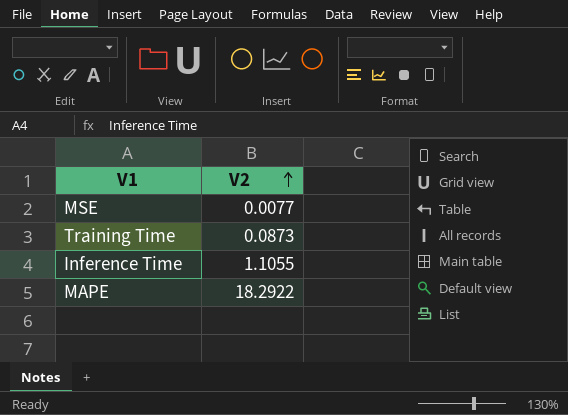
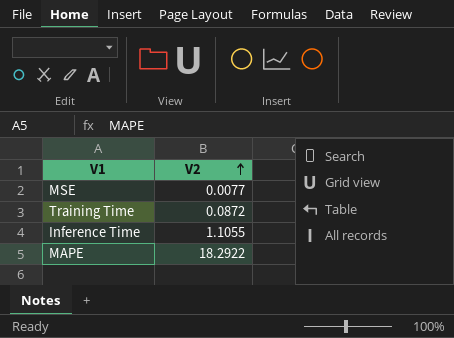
Training Time | V2: 0.0873 -> 0.0872

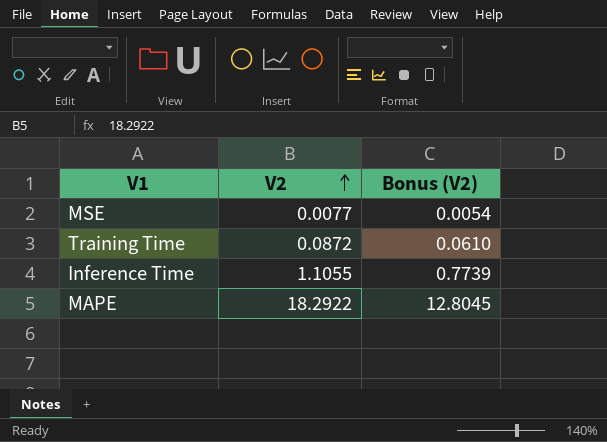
column Bonus (V2) | formula: none -> [V2] * 0.7

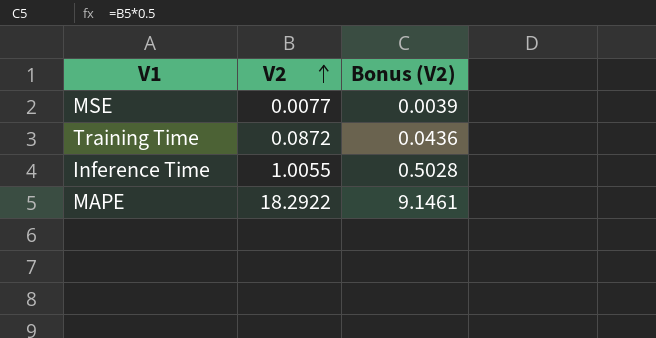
column Bonus (V2) | formula: [V2] * 0.7 -> [V2] * 0.5
Inference Time | V2: 1.1055 -> 1.0055

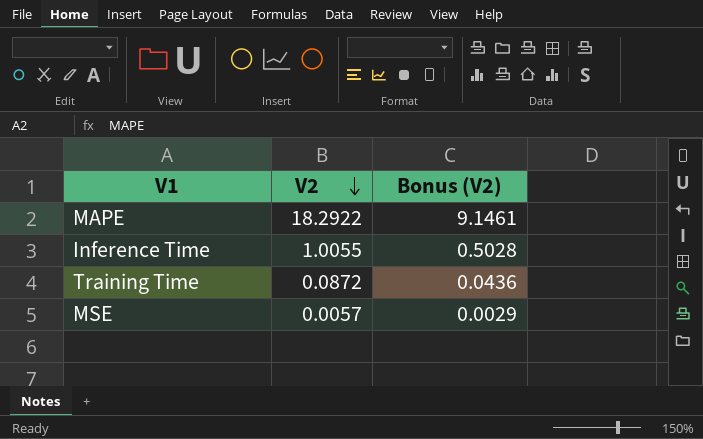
row order: V2 ascending -> V2 descending
MSE | V2: 0.0077 -> 0.0057
MSE | Bonus (V2): 0.0039 -> 0.0029

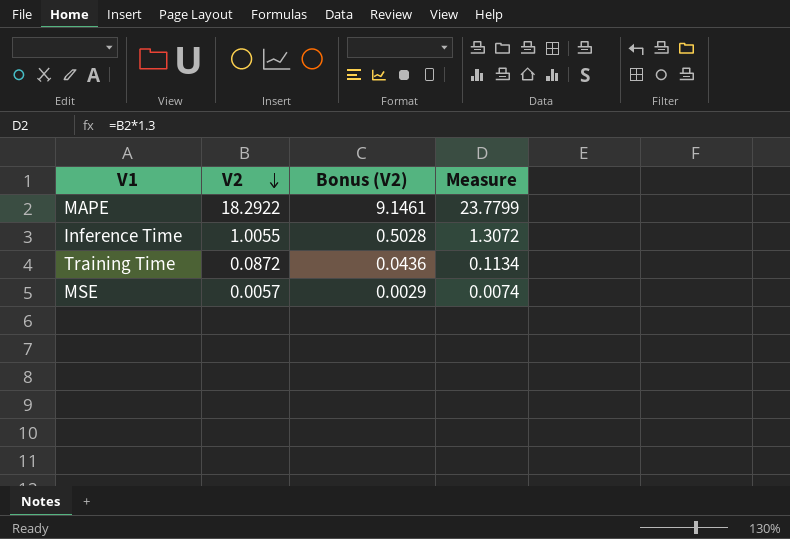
column Measure | formula: none -> [V2] * 1.3

